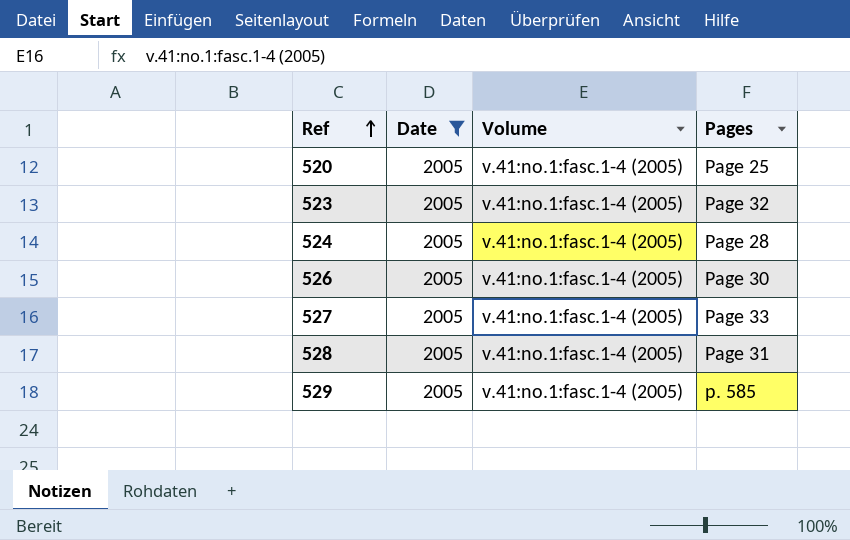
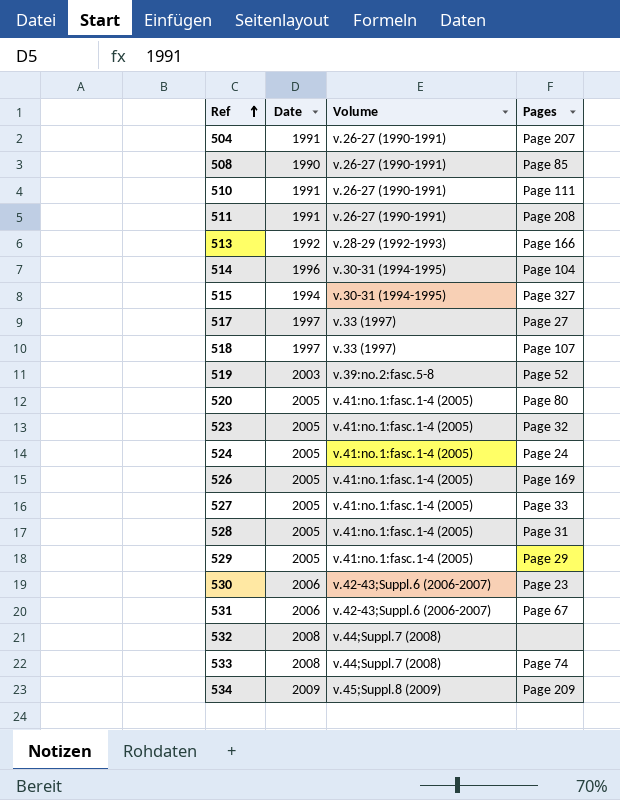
filter: Date = 2005 -> none
520 | Pages: Page 25 -> Page 80
524 | Pages: Page 28 -> Page 24
526 | Pages: Page 30 -> Page 169
529 | Pages: p. 585 -> Page 29

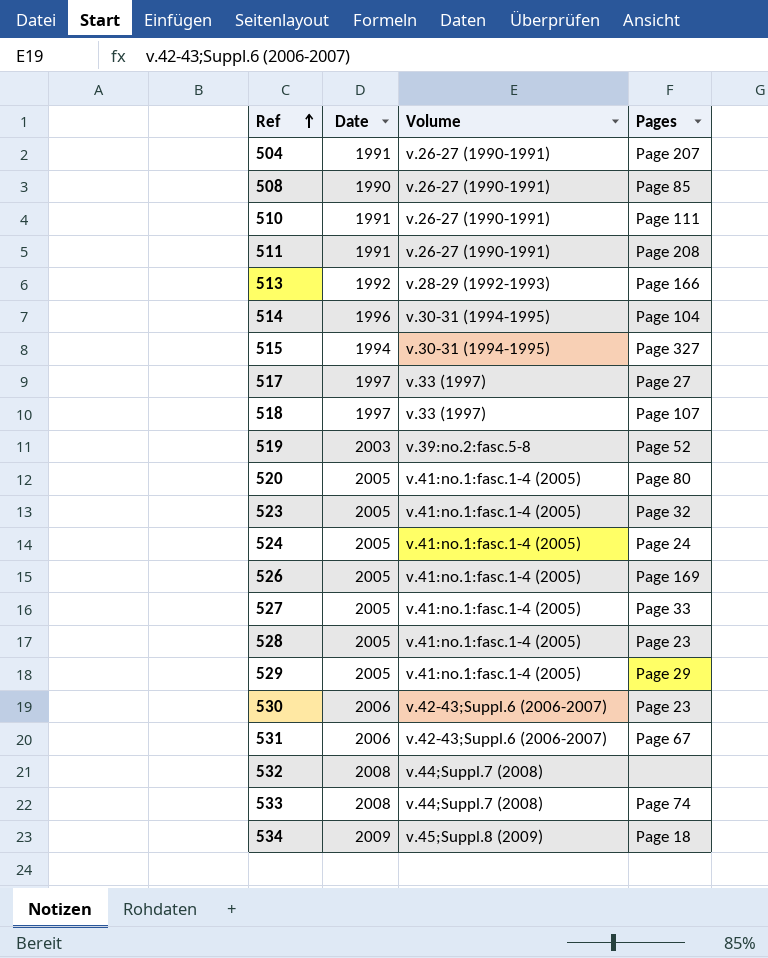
528 | Pages: Page 31 -> Page 23
534 | Pages: Page 209 -> Page 18

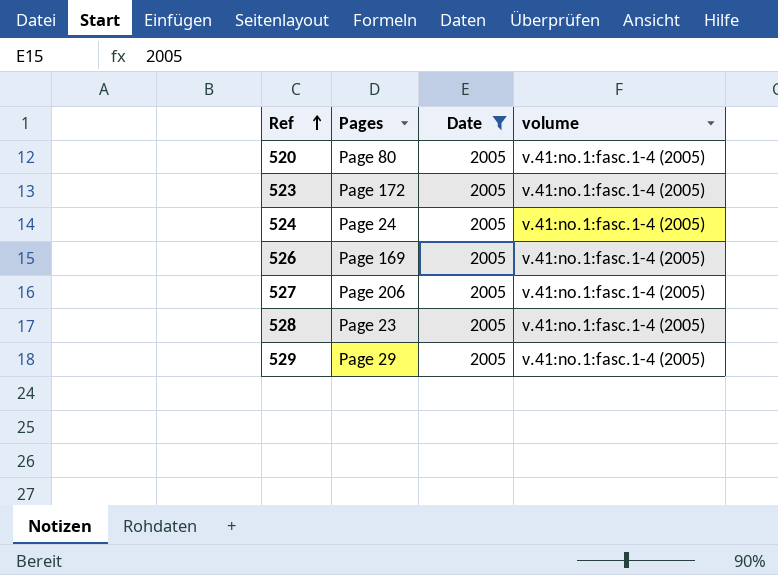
filter: none -> Date = 2005
column Pages | position: 4 -> 2
column name: Volume -> volume
523 | Pages: Page 32 -> Page 172
527 | Pages: Page 33 -> Page 206

